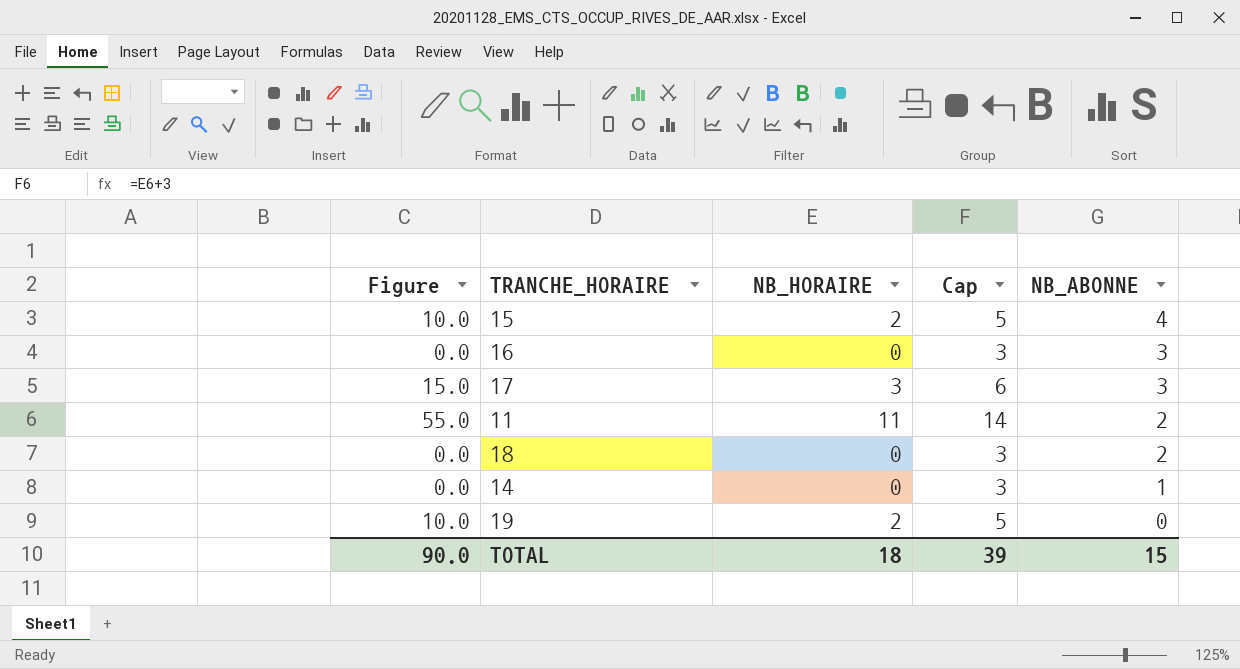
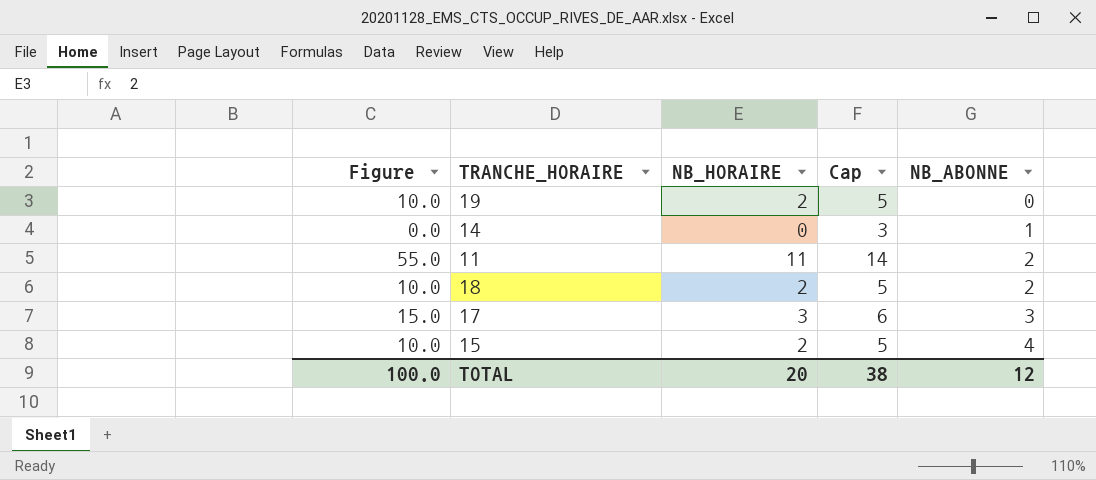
row order: NB_ABONNE descending -> NB_ABONNE ascending
row 16: 0.0 | 0 | 3 | 3 -> none
18 | Figure: 0.0 -> 10.0
18 | NB_HORAIRE: 0 -> 2
18 | Cap: 3 -> 5
TOTAL | Figure: 90.0 -> 100.0
TOTAL | NB_HORAIRE: 18 -> 20
TOTAL | Cap: 39 -> 38
TOTAL | NB_ABONNE: 15 -> 12

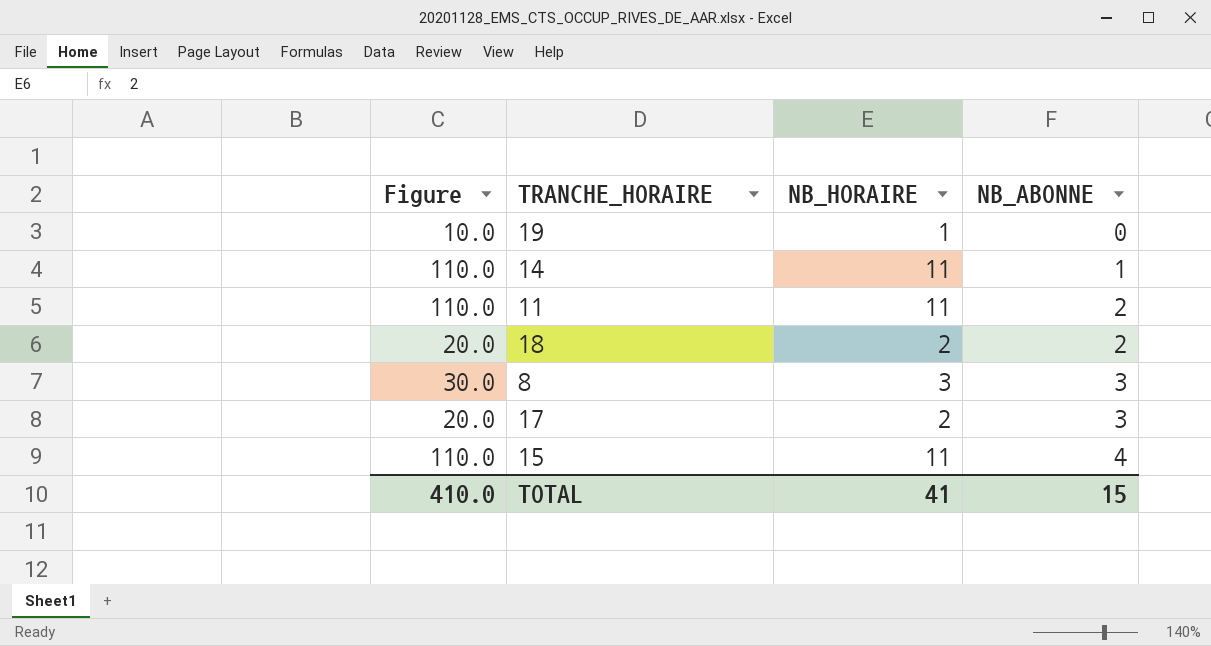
column Cap | formula: [NB_HORAIRE] + 3 -> none
column Figure | formula: [NB_HORAIRE] * 5 -> [NB_HORAIRE] * 10
19 | NB_HORAIRE: 2 -> 1
14 | NB_HORAIRE: 0 -> 11
row 8: none -> 30.0 | 3 | 3
17 | NB_HORAIRE: 3 -> 2
15 | NB_HORAIRE: 2 -> 11
TOTAL | Figure: 100.0 -> 410.0
TOTAL | NB_HORAIRE: 20 -> 41
TOTAL | NB_ABONNE: 12 -> 15

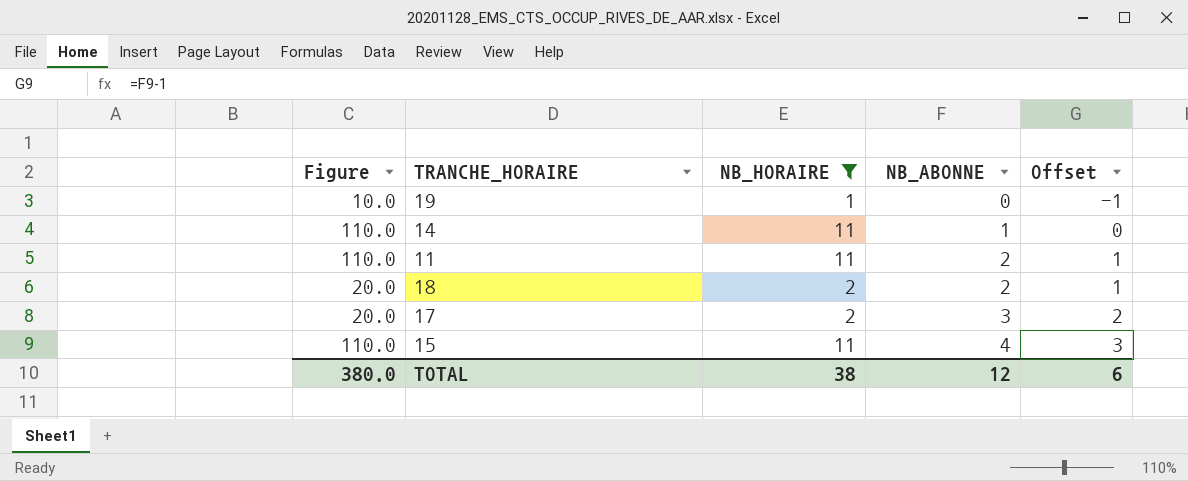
filter: none -> NB_HORAIRE != 3
column Offset | formula: none -> [NB_ABONNE] - 1
TOTAL | Figure: 410.0 -> 380.0
TOTAL | NB_HORAIRE: 41 -> 38
TOTAL | NB_ABONNE: 15 -> 12

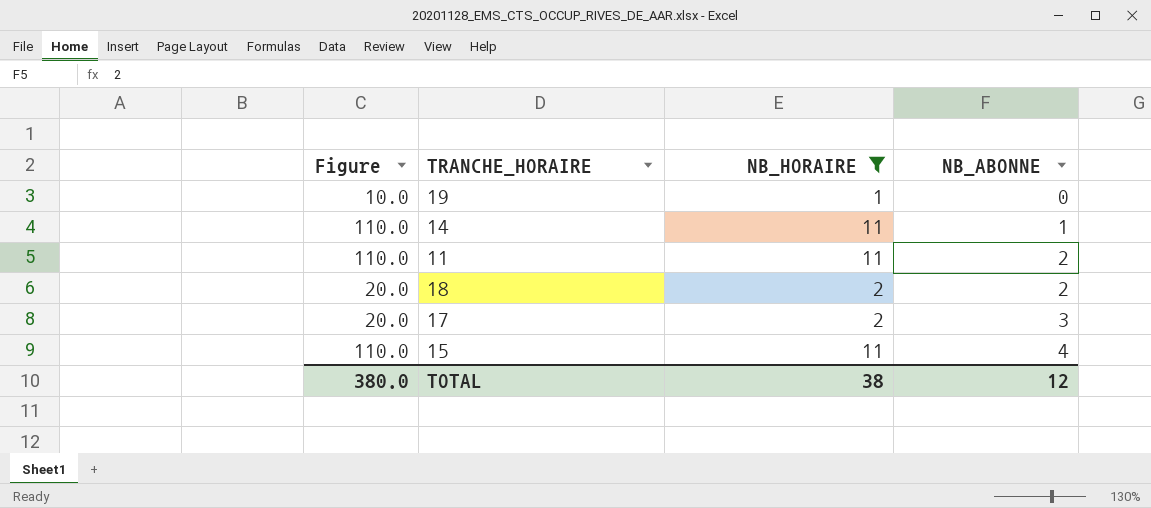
column Offset | formula: [NB_ABONNE] - 1 -> none

